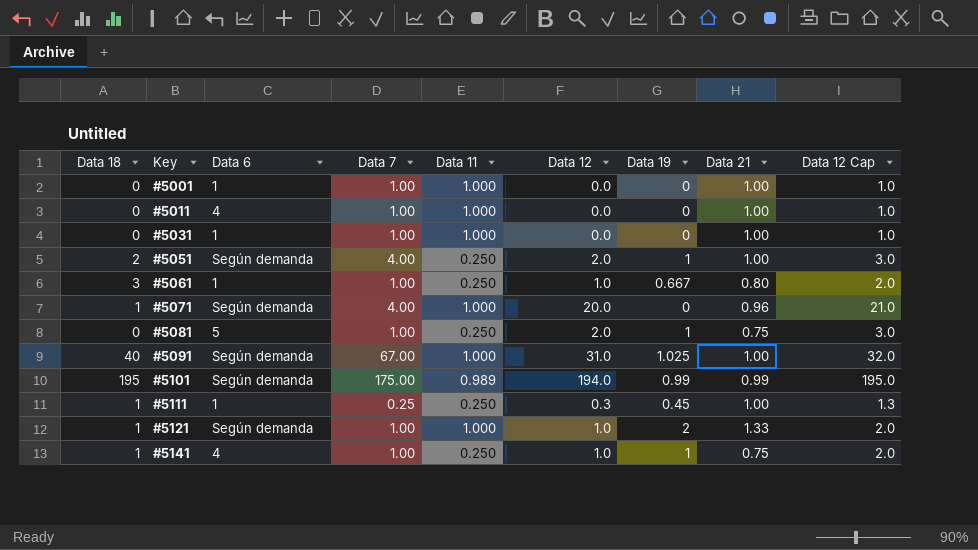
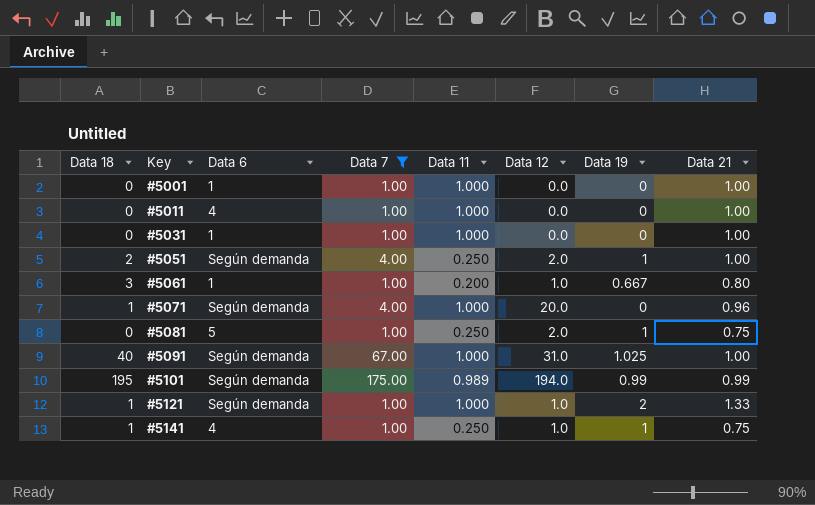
filter: none -> Data 7 != 0.25
column Data 12 Cap | formula: [Data 12] + 1 -> none
#5061 | Data 11: 0.250 -> 0.200

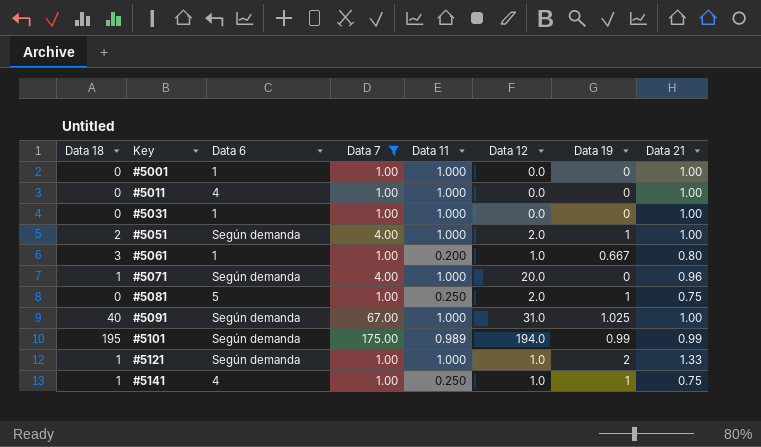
#5051 | Data 11: 0.250 -> 1.000

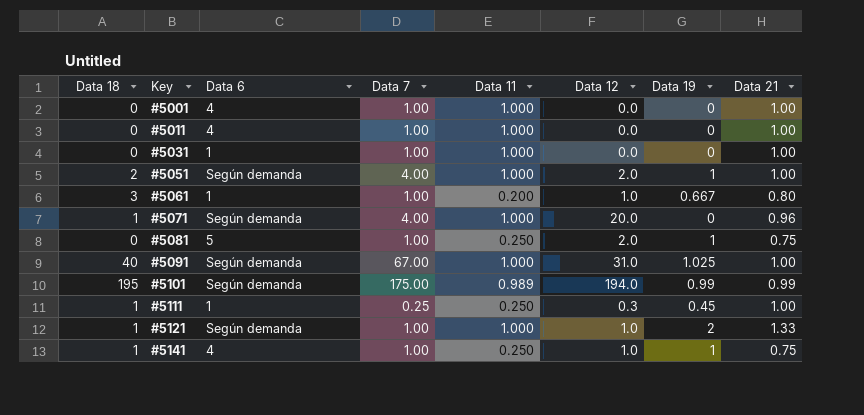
filter: Data 7 != 0.25 -> none
#5001 | Data 6: 1 -> 4

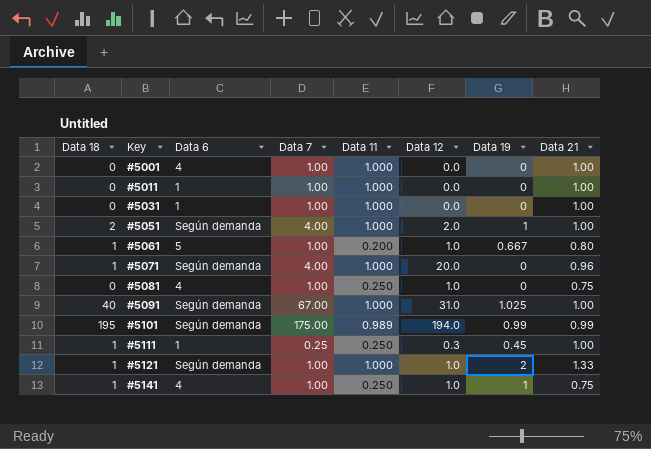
#5011 | Data 6: 4 -> 1
#5061 | Data 18: 3 -> 1
#5061 | Data 6: 1 -> 5
#5081 | Data 6: 5 -> 4
#5081 | Data 12: 2.0 -> 1.0
#5081 | Data 19: 1 -> 0

